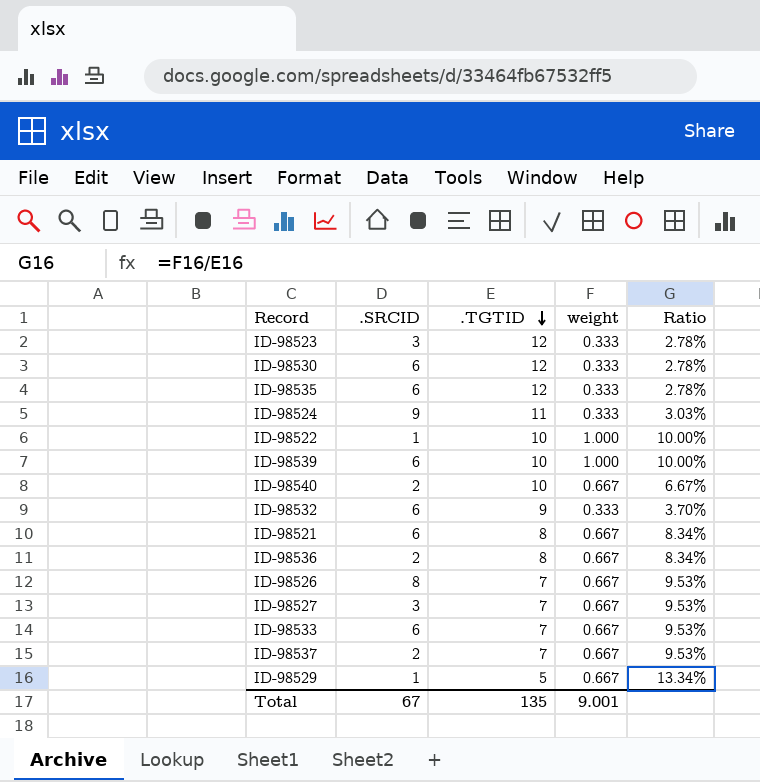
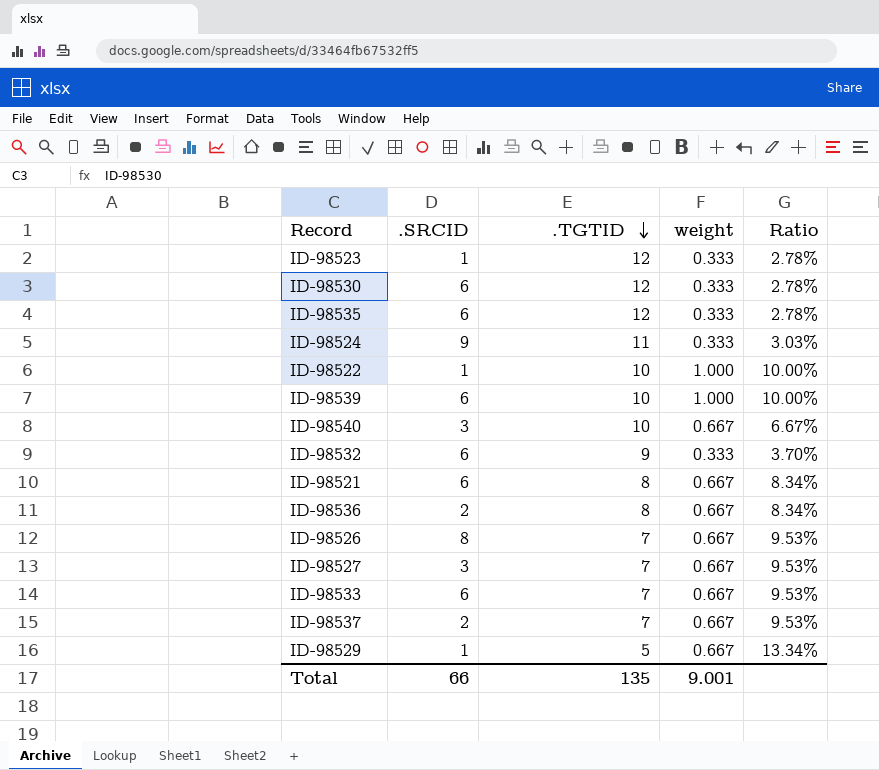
ID-98523 | .SRCID: 3 -> 1
ID-98540 | .SRCID: 2 -> 3
Total | .SRCID: 67 -> 66

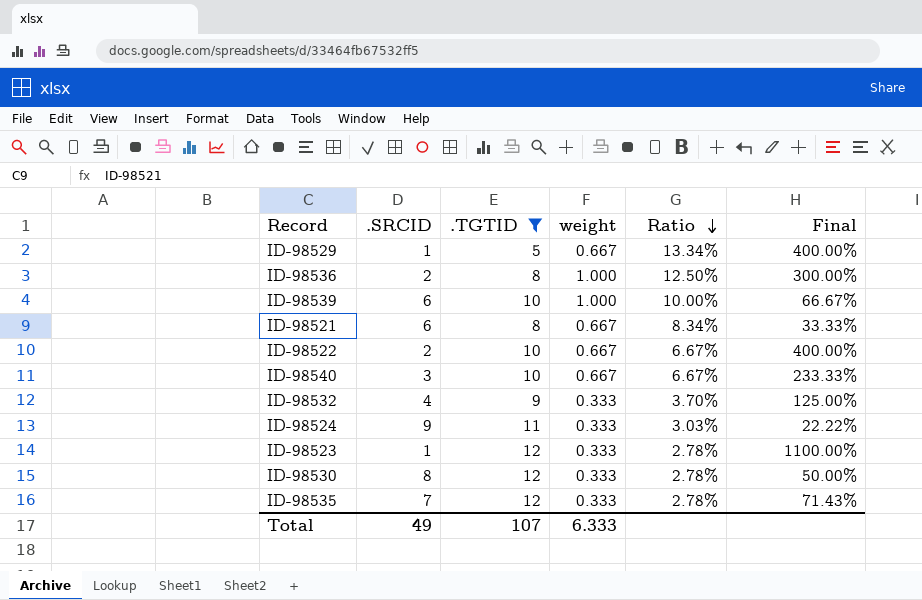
filter: none -> .TGTID != 7
row order: .TGTID descending -> Ratio descending
column Final | formula: none -> ([.TGTID] - [.SRCID]) / [.SRCID]
ID-98536 | weight: 0.667 -> 1.000
ID-98536 | Ratio: 8.34% -> 12.50%
ID-98522 | .SRCID: 1 -> 2
ID-98522 | weight: 1.000 -> 0.667
ID-98522 | Ratio: 10.00% -> 6.67%
ID-98532 | .SRCID: 6 -> 4
ID-98530 | .SRCID: 6 -> 8
ID-98535 | .SRCID: 6 -> 7
Total | .SRCID: 66 -> 49
Total | .TGTID: 135 -> 107
Total | weight: 9.001 -> 6.333

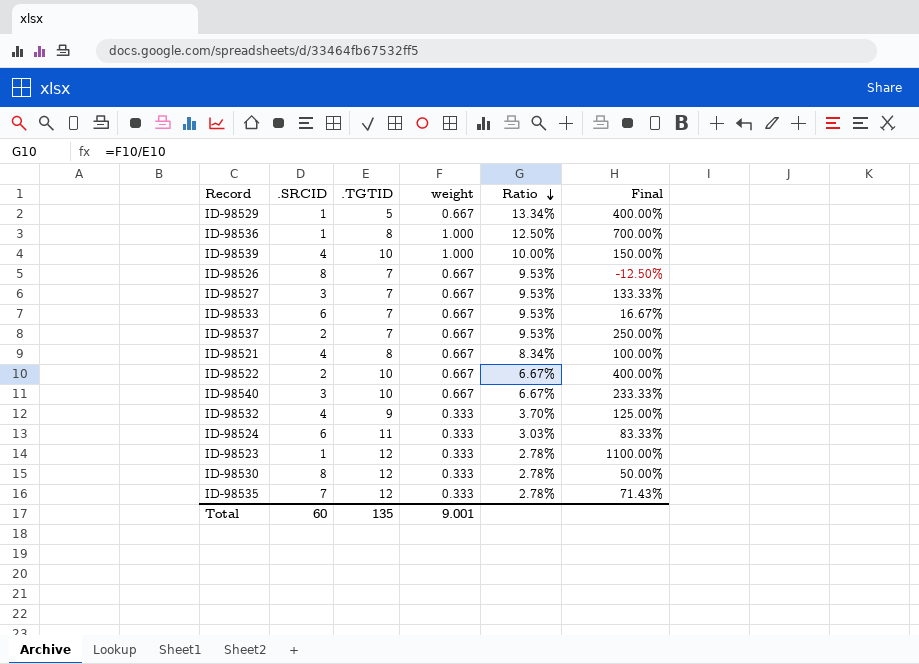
filter: .TGTID != 7 -> none
ID-98536 | .SRCID: 2 -> 1
ID-98536 | Final: 300.00% -> 700.00%
ID-98539 | .SRCID: 6 -> 4
ID-98539 | Final: 66.67% -> 150.00%
ID-98521 | .SRCID: 6 -> 4
ID-98521 | Final: 33.33% -> 100.00%
ID-98524 | .SRCID: 9 -> 6
ID-98524 | Final: 22.22% -> 83.33%
Total | .SRCID: 49 -> 60
Total | .TGTID: 107 -> 135
Total | weight: 6.333 -> 9.001

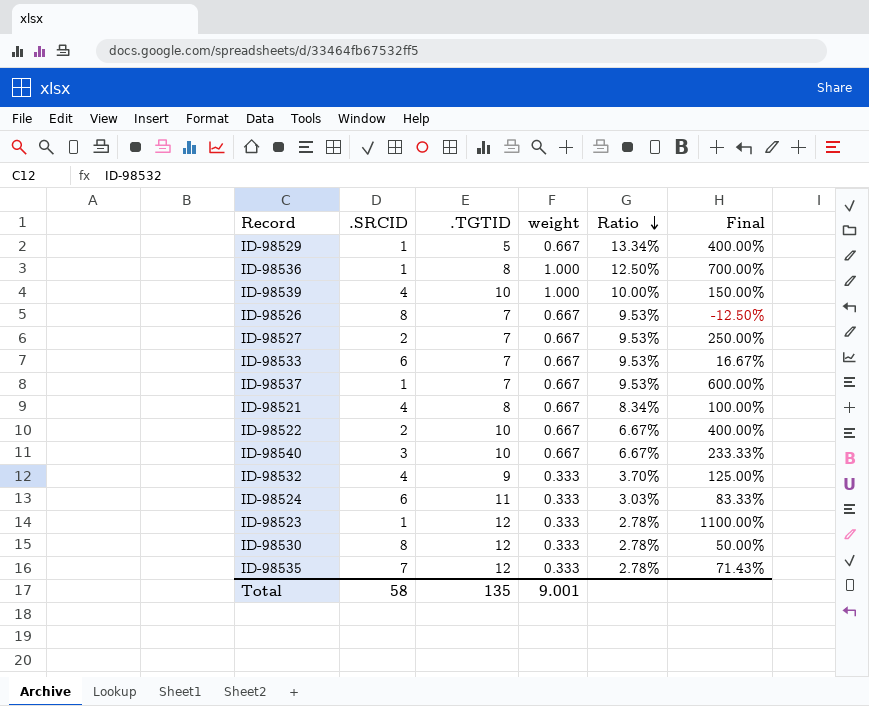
ID-98527 | .SRCID: 3 -> 2
ID-98527 | Final: 133.33% -> 250.00%
ID-98537 | .SRCID: 2 -> 1
ID-98537 | Final: 250.00% -> 600.00%
Total | .SRCID: 60 -> 58

